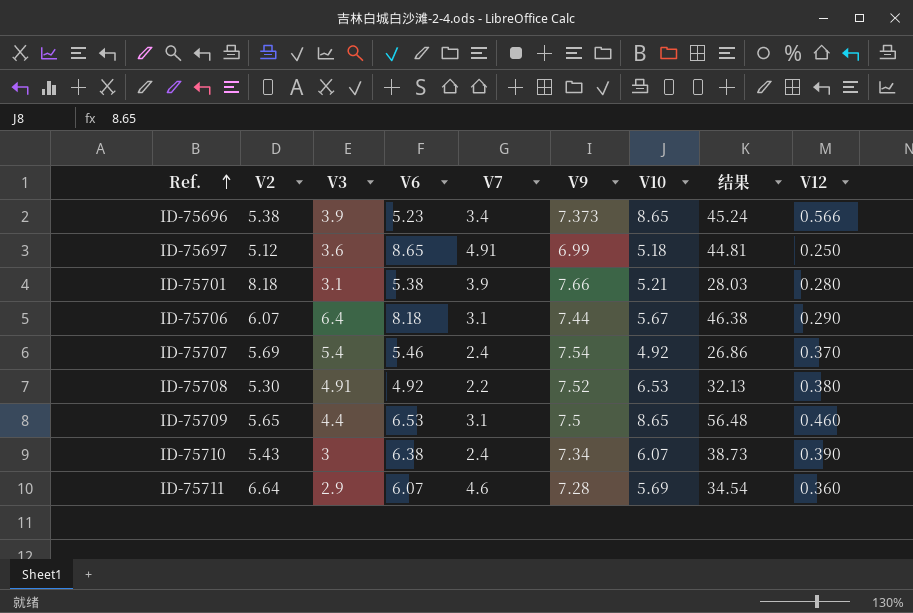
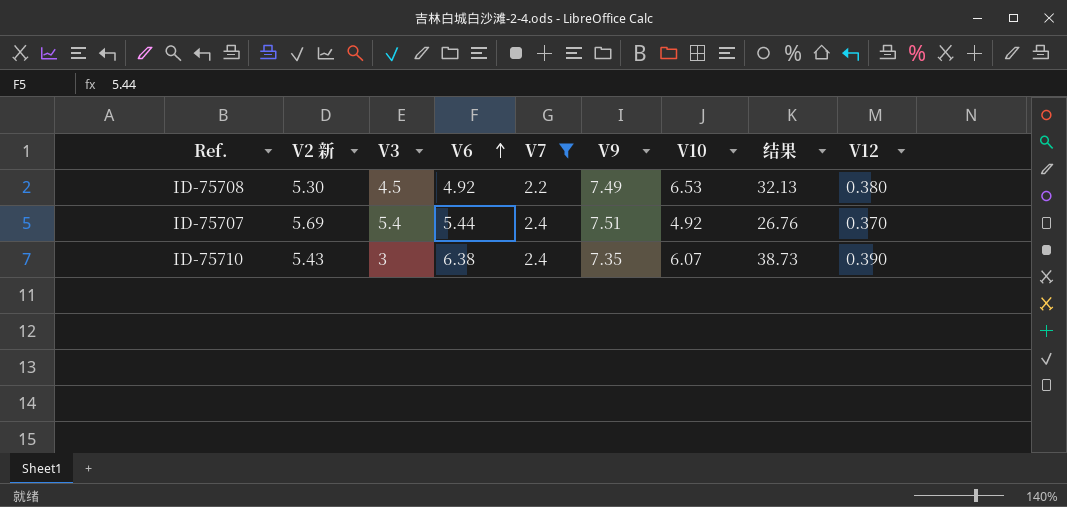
filter: none -> V7 <= 2.4
row order: Ref. ascending -> V6 ascending
column name: V2 -> V2 新
ID-75708 | V3: 4.91 -> 4.5
ID-75708 | V9: 7.52 -> 7.49
ID-75707 | V6: 5.46 -> 5.44
ID-75707 | V9: 7.54 -> 7.51
ID-75707 | 结果: 26.86 -> 26.76
ID-75710 | V9: 7.34 -> 7.35

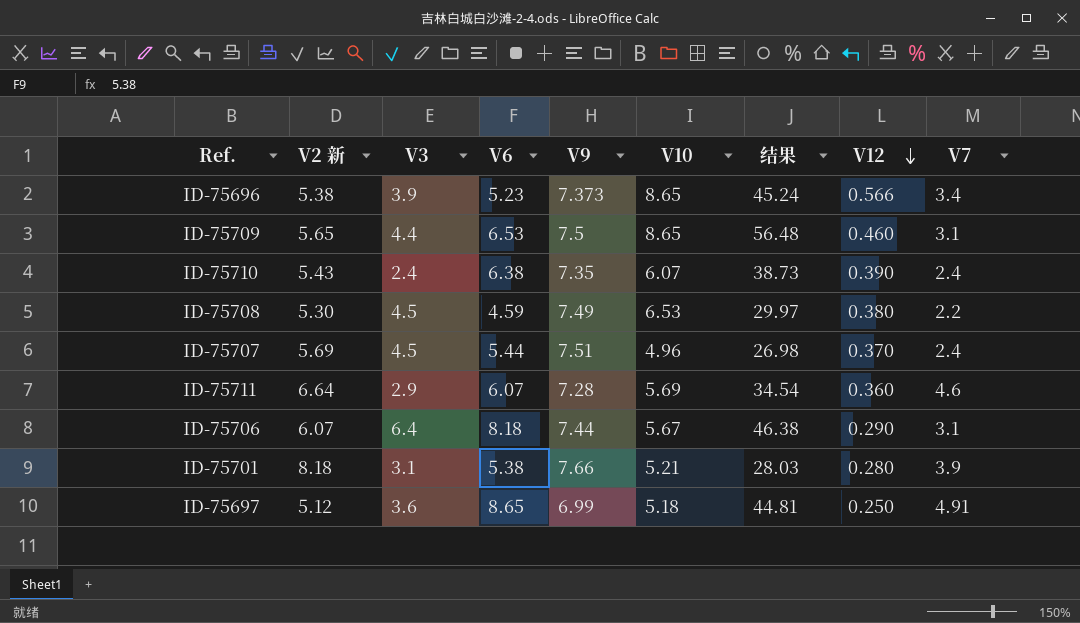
filter: V7 <= 2.4 -> none
row order: V6 ascending -> V12 descending
column V7 | position: 5 -> 9
ID-75710 | V3: 3 -> 2.4
ID-75708 | V6: 4.92 -> 4.59
ID-75708 | 结果: 32.13 -> 29.97
ID-75707 | V3: 5.4 -> 4.5
ID-75707 | V10: 4.92 -> 4.96
ID-75707 | 结果: 26.76 -> 26.98

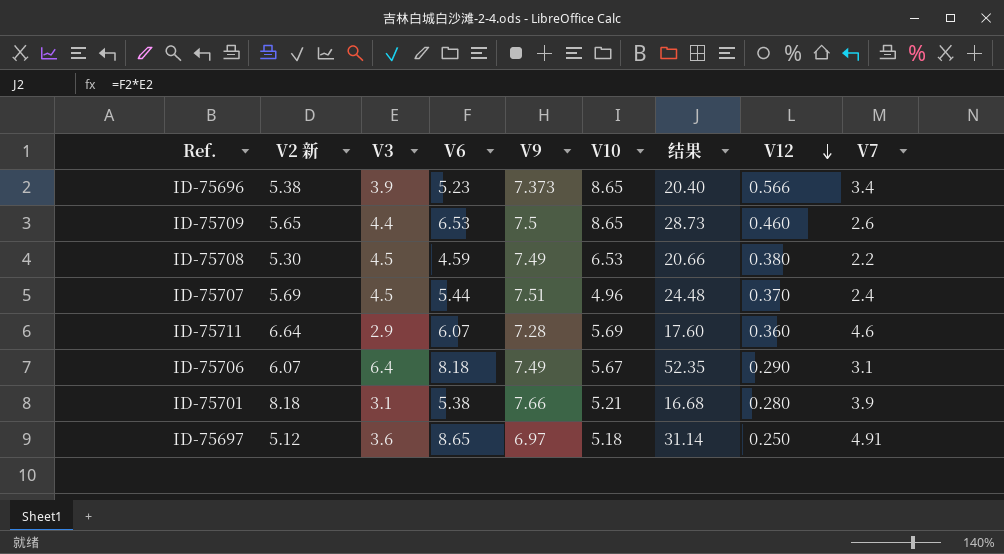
column 结果 | formula: [V6] * [V10] -> [V3] * [V6]
row ID-75710: 5.43 | 2.4 | 6.38 | 7.35 | 6.07 | 38.73 | 0.390 | 2.4 -> none
ID-75709 | V7: 3.1 -> 2.6
ID-75706 | V9: 7.44 -> 7.49
ID-75697 | V9: 6.99 -> 6.97

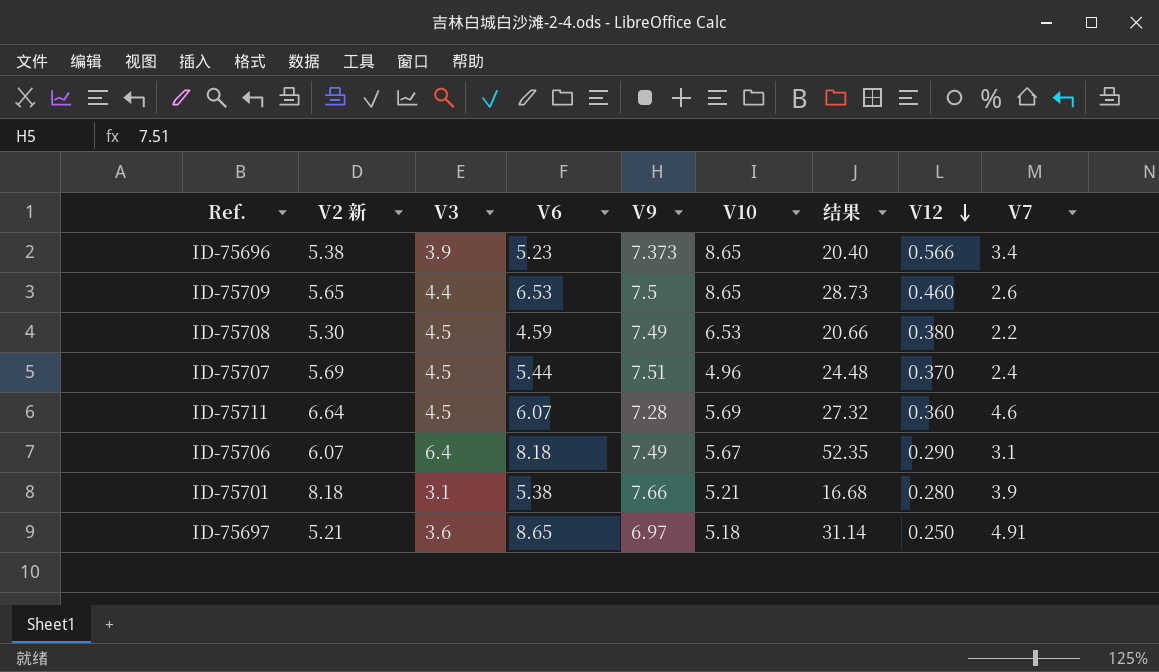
ID-75711 | V3: 2.9 -> 4.5
ID-75711 | 结果: 17.60 -> 27.32
ID-75697 | V2 新: 5.12 -> 5.21

